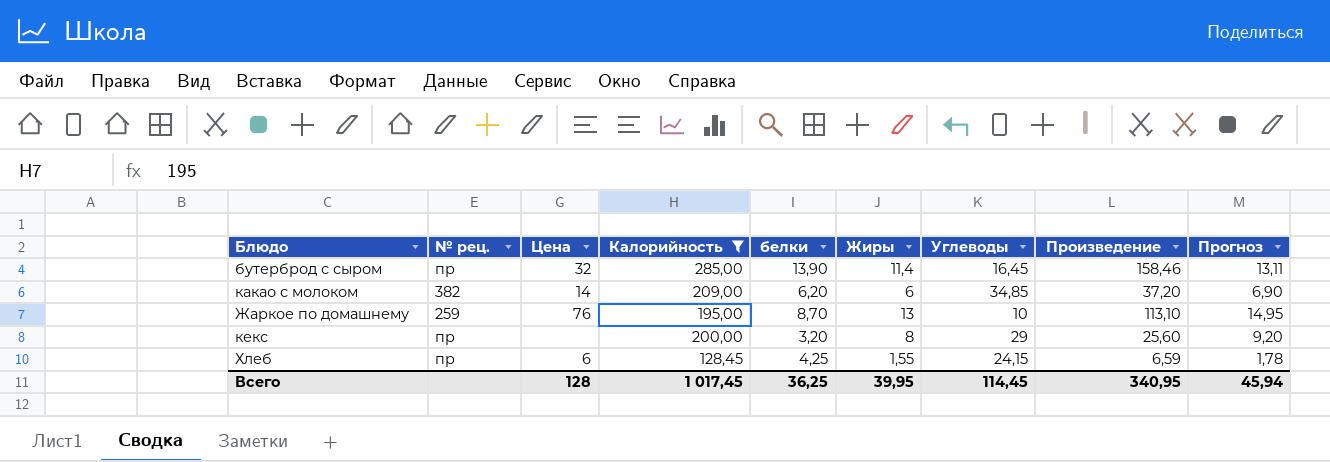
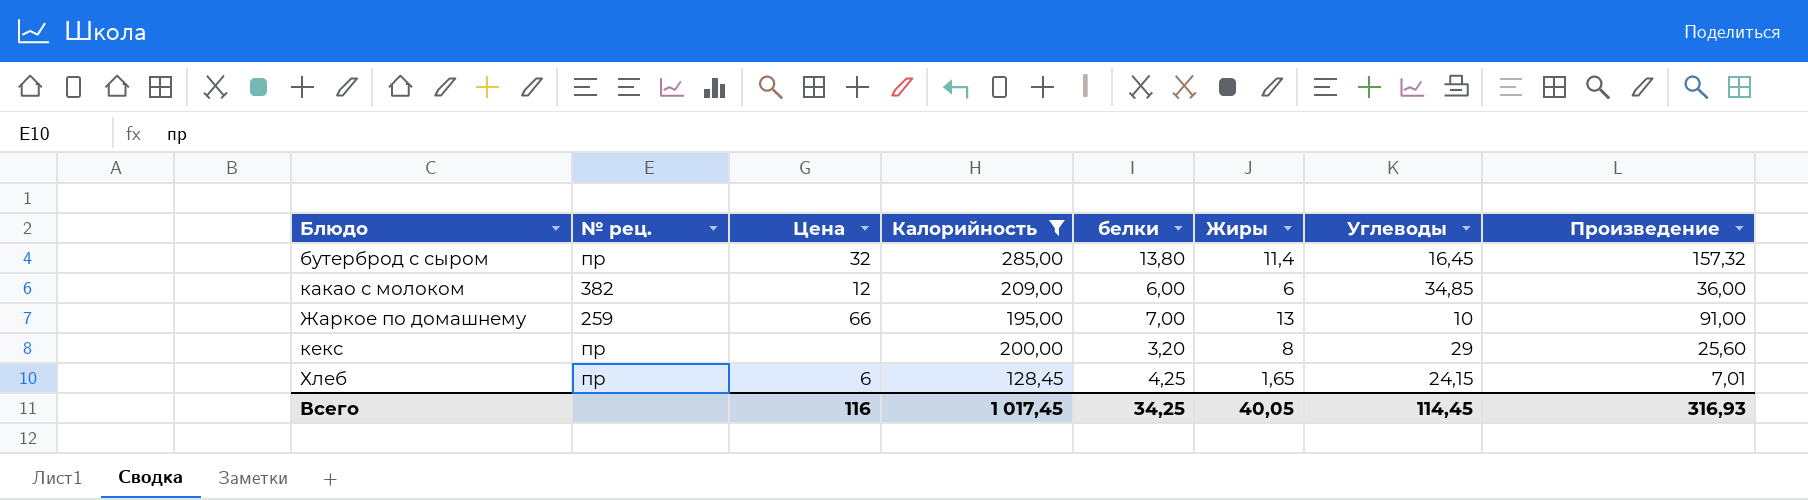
column Прогноз | formula: [Жиры] * 1,15 -> none
бутерброд с сыром | белки: 13,90 -> 13,80
бутерброд с сыром | Произведение: 158,46 -> 157,32
какао с молоком | Цена: 14 -> 12
какао с молоком | белки: 6,20 -> 6,00
какао с молоком | Произведение: 37,20 -> 36,00
Жаркое по домашнему | Цена: 76 -> 66
Жаркое по домашнему | белки: 8,70 -> 7,00
Жаркое по домашнему | Произведение: 113,10 -> 91,00
Хлеб | Жиры: 1,55 -> 1,65
Хлеб | Произведение: 6,59 -> 7,01
Всего | Цена: 128 -> 116
Всего | белки: 36,25 -> 34,25
Всего | Жиры: 39,95 -> 40,05
Всего | Произведение: 340,95 -> 316,93

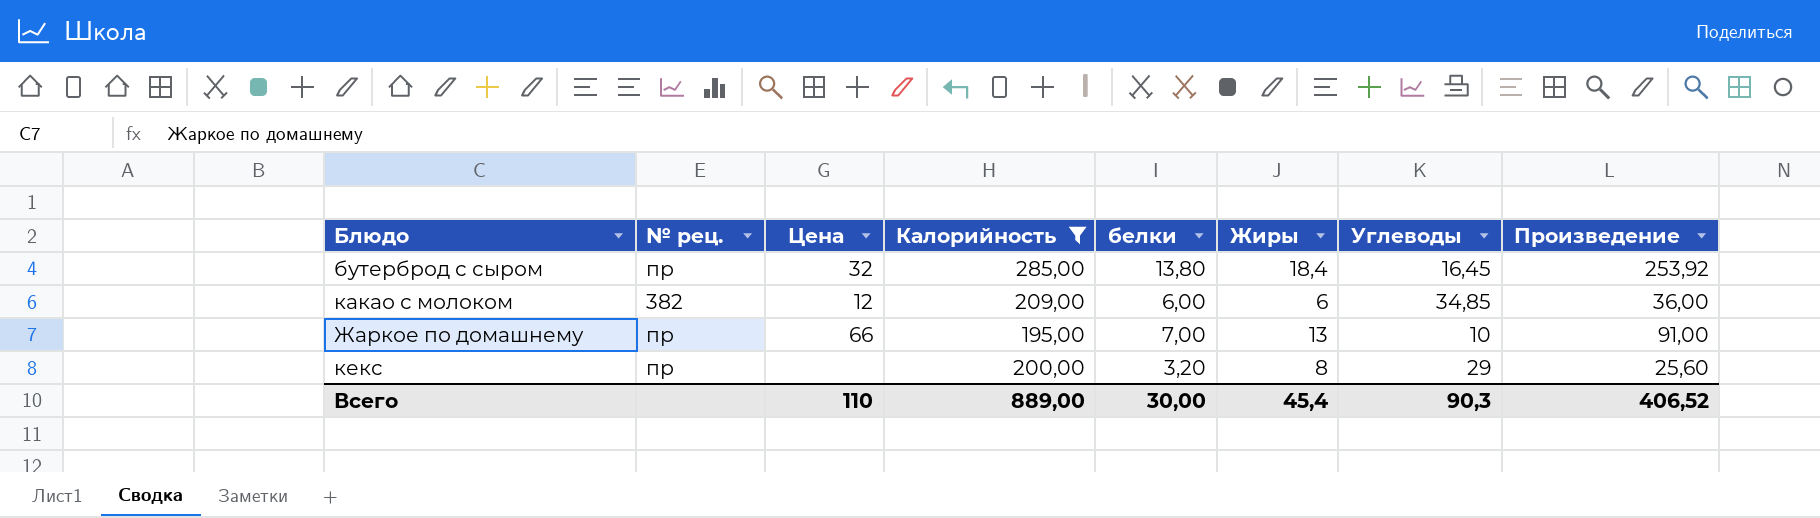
row Хлеб: пр | 6 | 128,45 | 4,25 | 1,65 | 24,15 | 7,01 -> none
бутерброд с сыром | Жиры: 11,4 -> 18,4
бутерброд с сыром | Произведение: 157,32 -> 253,92
Жаркое по домашнему | № рец.: 259 -> пр
Всего | Цена: 116 -> 110
Всего | Калорийность: 1 017,45 -> 889,00
Всего | белки: 34,25 -> 30,00
Всего | Жиры: 40,05 -> 45,4
Всего | Углеводы: 114,45 -> 90,3
Всего | Произведение: 316,93 -> 406,52

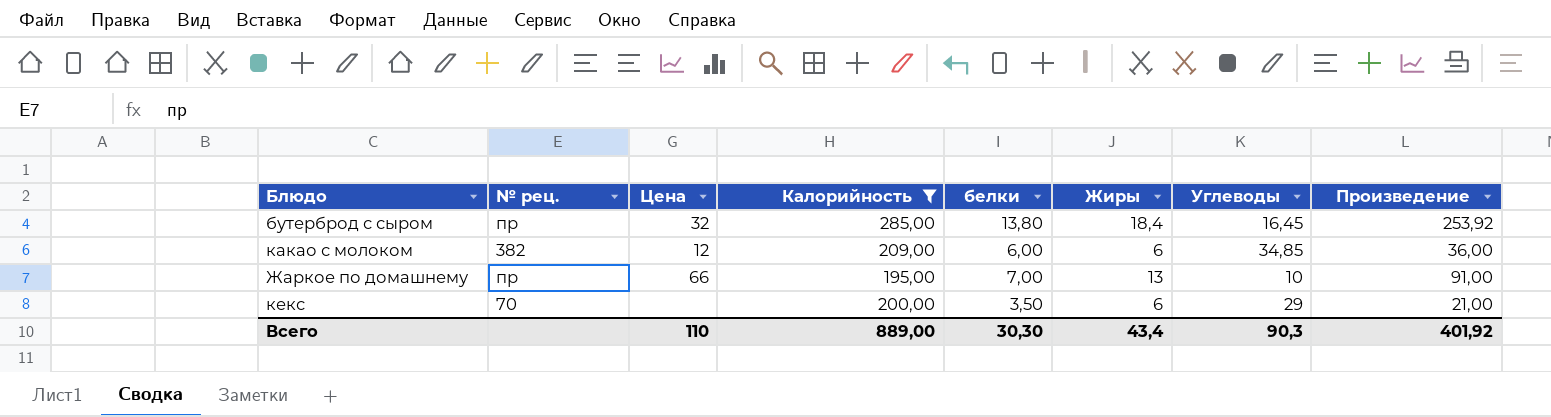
кекс | № рец.: пр -> 70
кекс | белки: 3,20 -> 3,50
кекс | Жиры: 8 -> 6
кекс | Произведение: 25,60 -> 21,00
Всего | белки: 30,00 -> 30,30
Всего | Жиры: 45,4 -> 43,4
Всего | Произведение: 406,52 -> 401,92

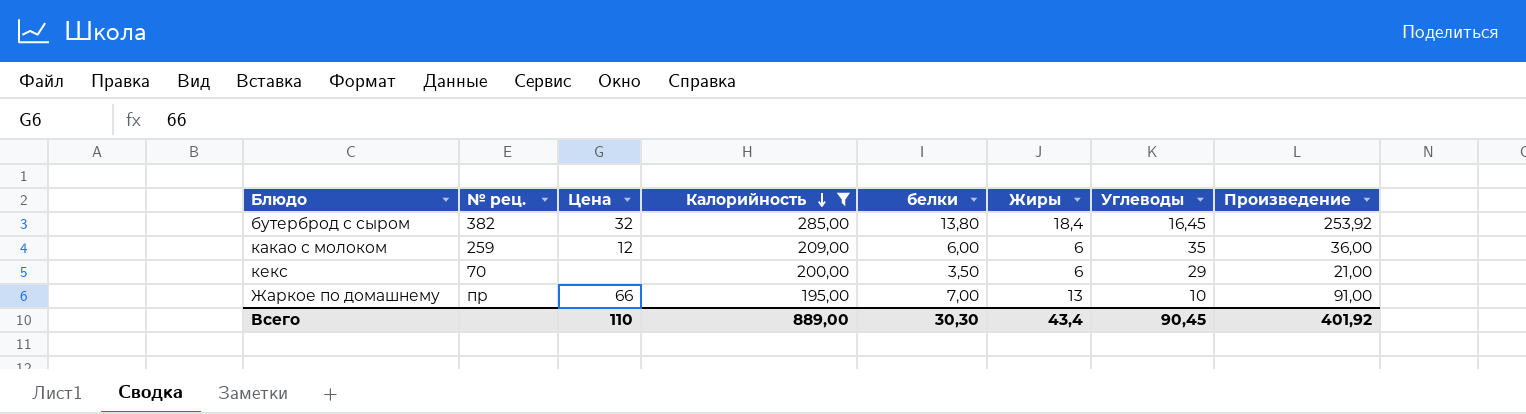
row order: none -> Калорийность descending
бутерброд с сыром | № рец.: пр -> 382
какао с молоком | № рец.: 382 -> 259
какао с молоком | Углеводы: 34,85 -> 35
Всего | Углеводы: 90,3 -> 90,45

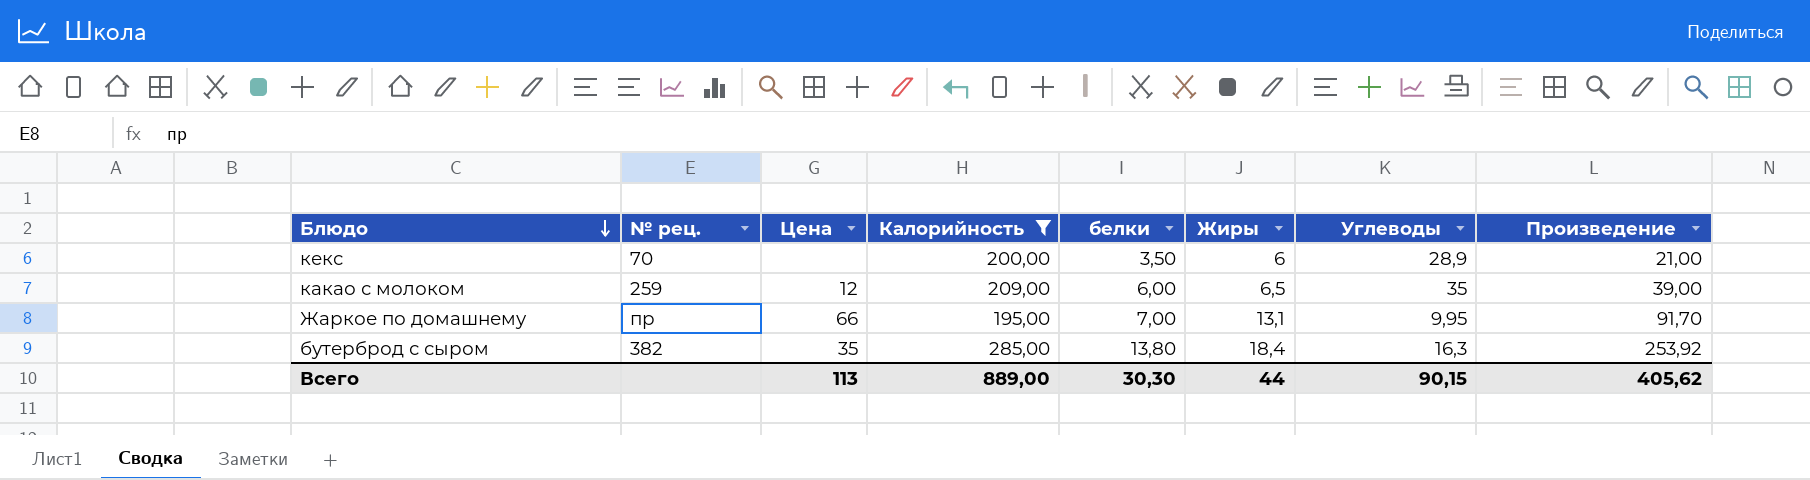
row order: Калорийность descending -> Блюдо descending
кекс | Углеводы: 29 -> 28,9
какао с молоком | Жиры: 6 -> 6,5
какао с молоком | Произведение: 36,00 -> 39,00
Жаркое по домашнему | Жиры: 13 -> 13,1
Жаркое по домашнему | Углеводы: 10 -> 9,95
Жаркое по домашнему | Произведение: 91,00 -> 91,70
бутерброд с сыром | Цена: 32 -> 35
бутерброд с сыром | Углеводы: 16,45 -> 16,3
Всего | Цена: 110 -> 113
Всего | Жиры: 43,4 -> 44
Всего | Углеводы: 90,45 -> 90,15
Всего | Произведение: 401,92 -> 405,62

